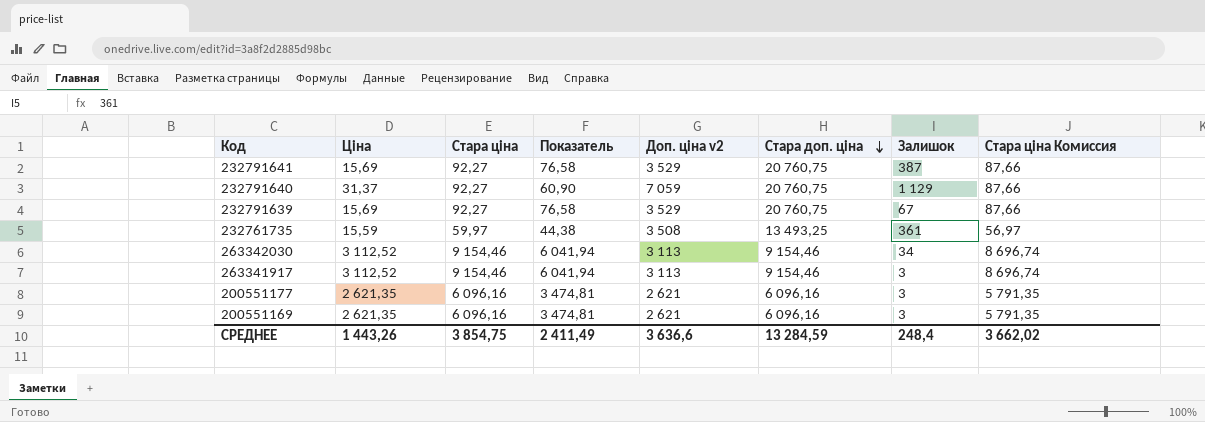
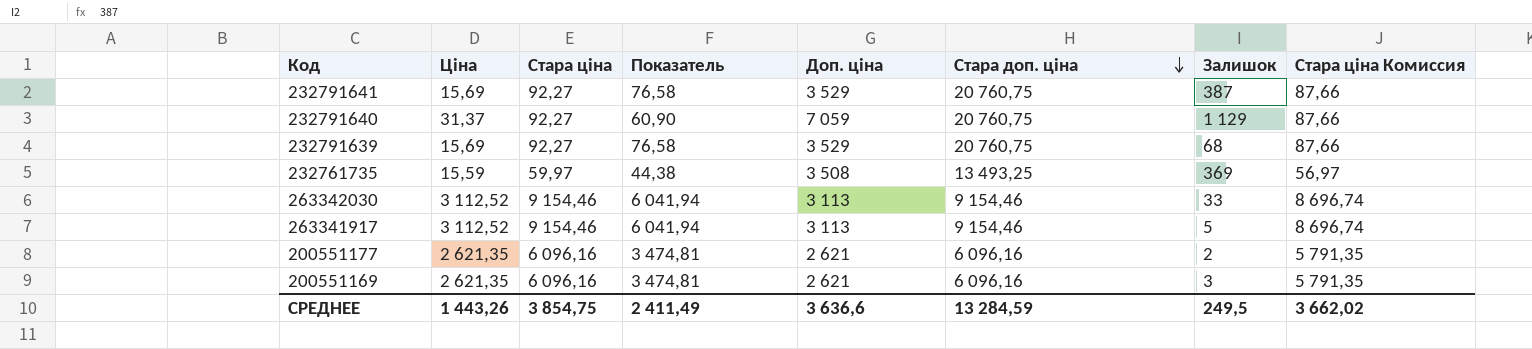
column name: Доп. ціна v2 -> Доп. ціна
232791639 | Залишок: 67 -> 68
232761735 | Залишок: 361 -> 369
263342030 | Залишок: 34 -> 33
263341917 | Залишок: 3 -> 5
200551177 | Залишок: 3 -> 2
СРЕДНЕЕ | Залишок: 248,4 -> 249,5

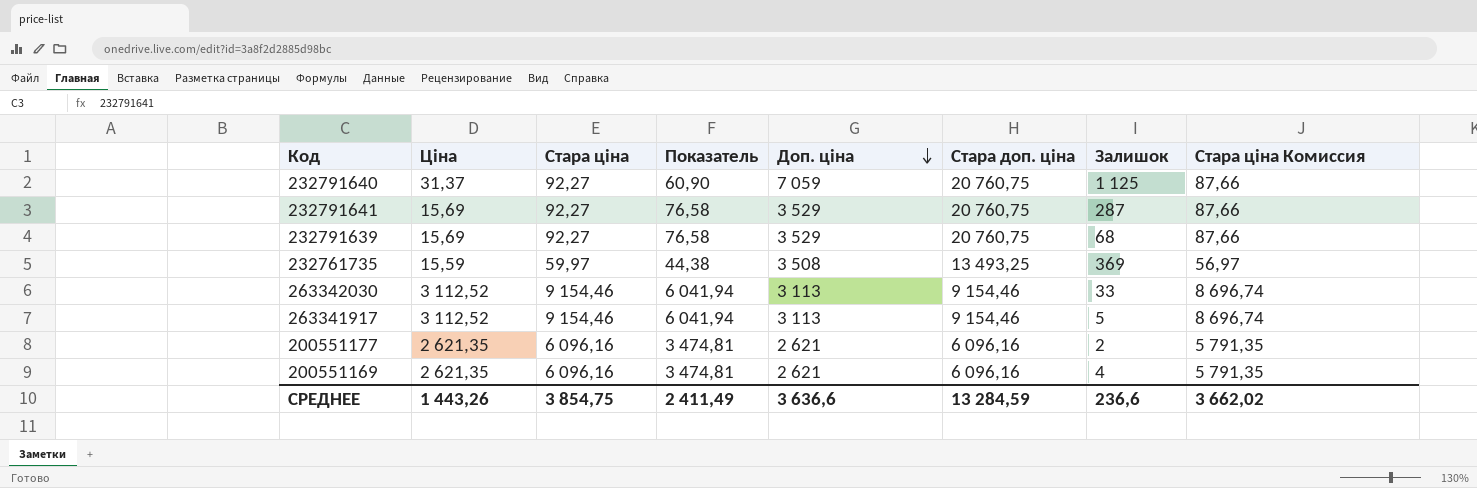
row order: Стара доп. ціна descending -> Доп. ціна descending
232791640 | Залишок: 1 129 -> 1 125
232791641 | Залишок: 387 -> 287
200551169 | Залишок: 3 -> 4
СРЕДНЕЕ | Залишок: 249,5 -> 236,6

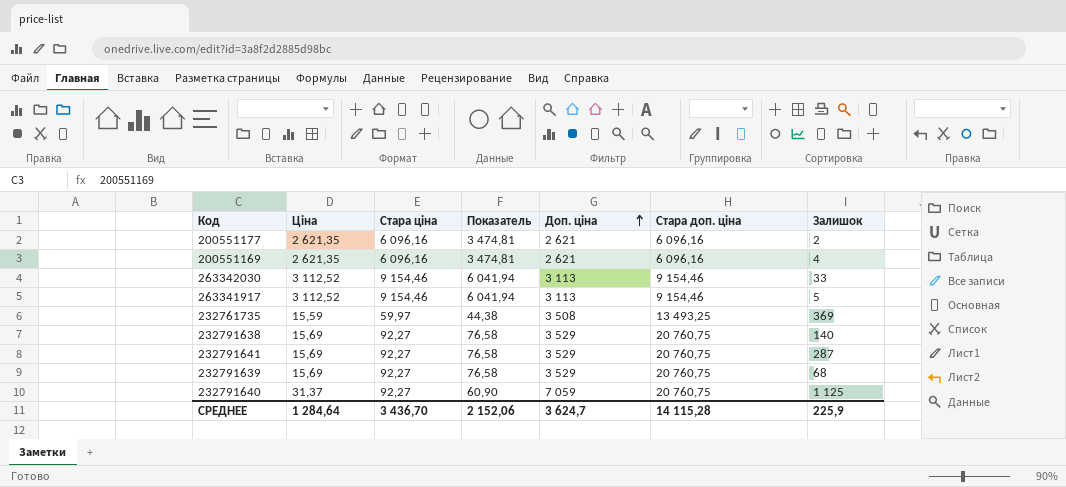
row order: Доп. ціна descending -> Доп. ціна ascending
column Стара ціна Комиссия | formula: [Стара ціна] * 0,95 -> none
row 232791638: none -> 15,69 | 92,27 | 76,58 | 3 529 | 20 760,75 | 140
СРЕДНЕЕ | Ціна: 1 443,26 -> 1 284,64
СРЕДНЕЕ | Стара ціна: 3 854,75 -> 3 436,70
СРЕДНЕЕ | Показатель: 2 411,49 -> 2 152,06
СРЕДНЕЕ | Доп. ціна: 3 636,6 -> 3 624,7
СРЕДНЕЕ | Стара доп. ціна: 13 284,59 -> 14 115,28
СРЕДНЕЕ | Залишок: 236,6 -> 225,9

